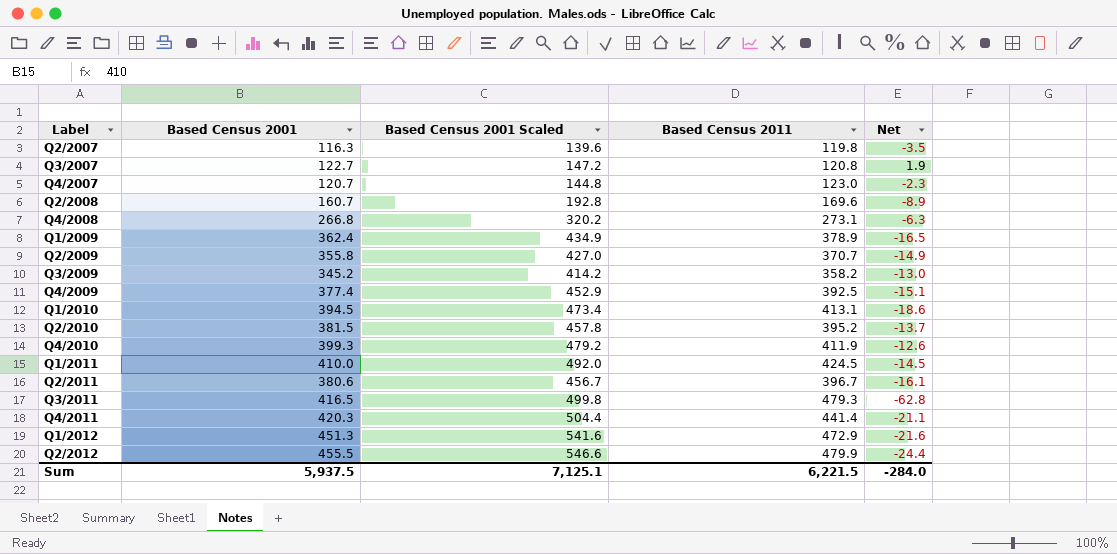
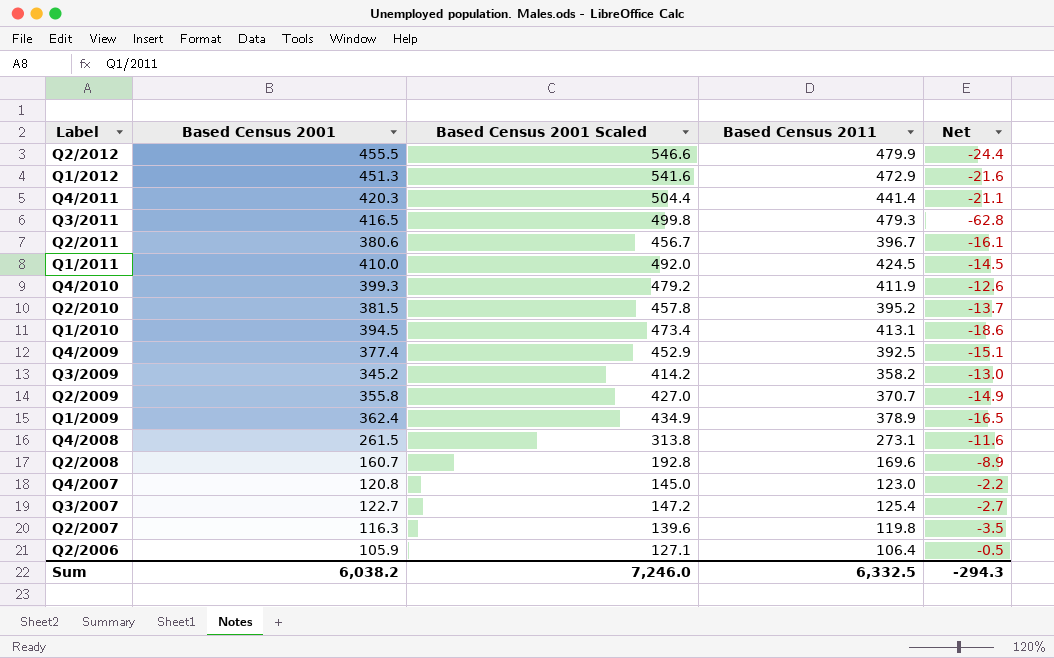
row order: Label ascending -> Label descending
Q4/2008 | Based Census 2001: 266.8 -> 261.5
Q4/2008 | Based Census 2001 Scaled: 320.2 -> 313.8
Q4/2008 | Net: -6.3 -> -11.6
Q4/2007 | Based Census 2001: 120.7 -> 120.8
Q4/2007 | Based Census 2001 Scaled: 144.8 -> 145.0
Q4/2007 | Net: -2.3 -> -2.2
Q3/2007 | Based Census 2011: 120.8 -> 125.4
Q3/2007 | Net: 1.9 -> -2.7
row Q2/2006: none -> 105.9 | 127.1 | 106.4 | -0.5
Sum | Based Census 2001: 5,937.5 -> 6,038.2
Sum | Based Census 2001 Scaled: 7,125.1 -> 7,246.0
Sum | Based Census 2011: 6,221.5 -> 6,332.5
Sum | Net: -284.0 -> -294.3

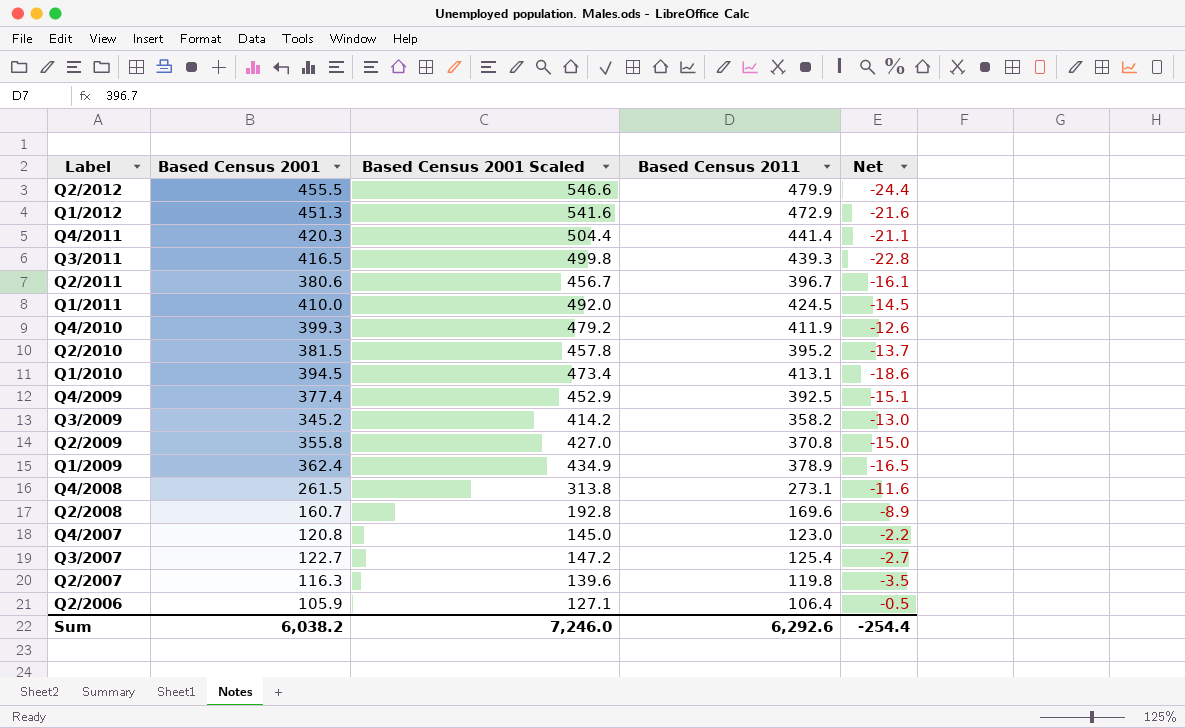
Q3/2011 | Based Census 2011: 479.3 -> 439.3
Q3/2011 | Net: -62.8 -> -22.8
Q2/2009 | Based Census 2011: 370.7 -> 370.8
Q2/2009 | Net: -14.9 -> -15.0
Sum | Based Census 2011: 6,332.5 -> 6,292.6
Sum | Net: -294.3 -> -254.4

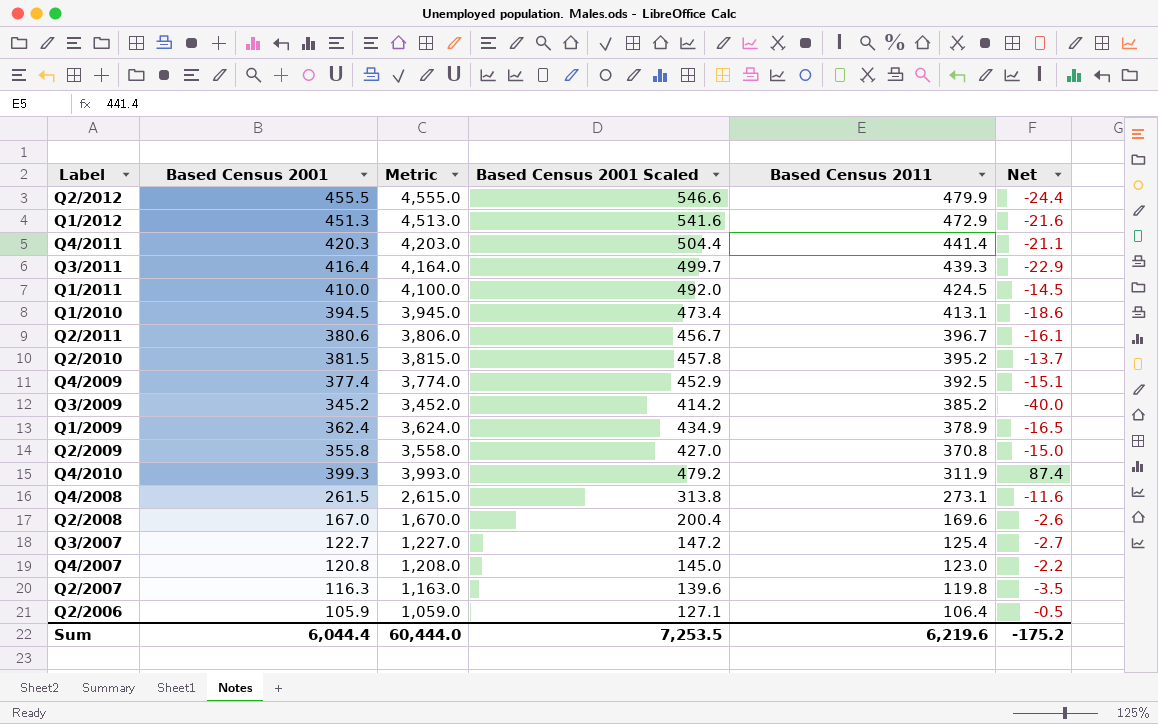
row order: Label descending -> Based Census 2011 descending
column Metric | formula: none -> [Based Census 2001] * 10
Q3/2011 | Based Census 2001: 416.5 -> 416.4
Q3/2011 | Based Census 2001 Scaled: 499.8 -> 499.7
Q3/2011 | Net: -22.8 -> -22.9
Q3/2009 | Based Census 2011: 358.2 -> 385.2
Q3/2009 | Net: -13.0 -> -40.0
Q4/2010 | Based Census 2011: 411.9 -> 311.9
Q4/2010 | Net: -12.6 -> 87.4
Q2/2008 | Based Census 2001: 160.7 -> 167.0
Q2/2008 | Based Census 2001 Scaled: 192.8 -> 200.4
Q2/2008 | Net: -8.9 -> -2.6
Sum | Based Census 2001: 6,038.2 -> 6,044.4
Sum | Based Census 2001 Scaled: 7,246.0 -> 7,253.5
Sum | Based Census 2011: 6,292.6 -> 6,219.6
Sum | Net: -254.4 -> -175.2

